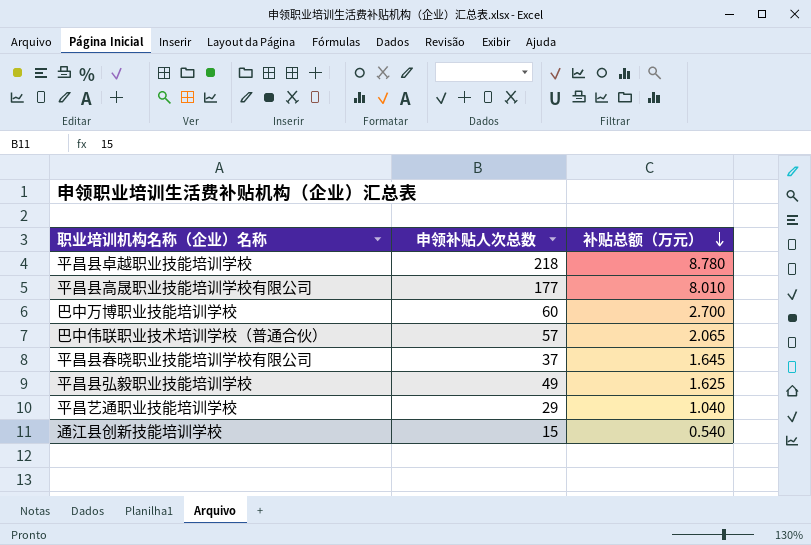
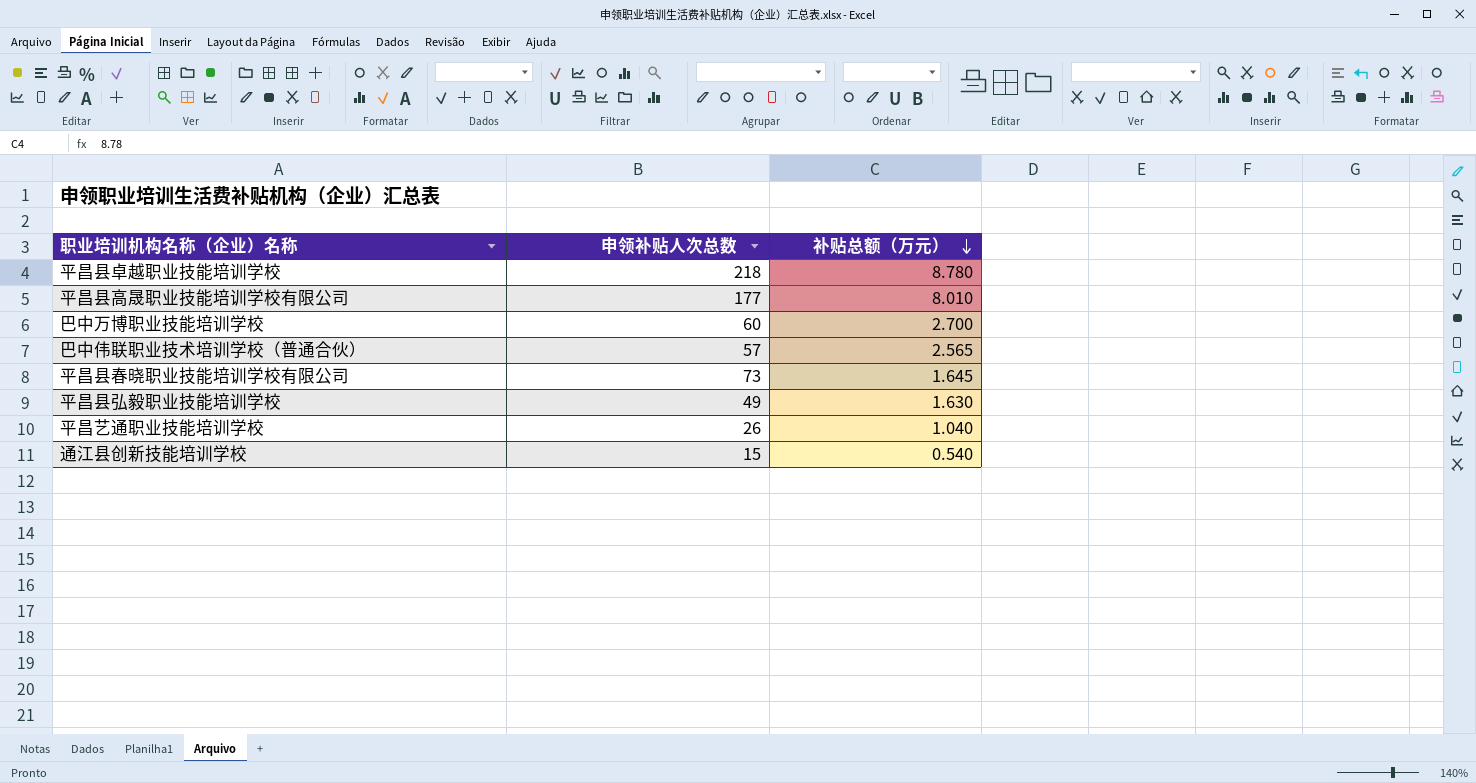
巴中伟联职业技术培训学校（普通合伙） | 补贴总额（万元）: 2.065 -> 2.565
平昌县春晓职业技能培训学校有限公司 | 申领补贴人次总数: 37 -> 73
平昌县弘毅职业技能培训学校 | 补贴总额（万元）: 1.625 -> 1.630
平昌艺通职业技能培训学校 | 申领补贴人次总数: 29 -> 26

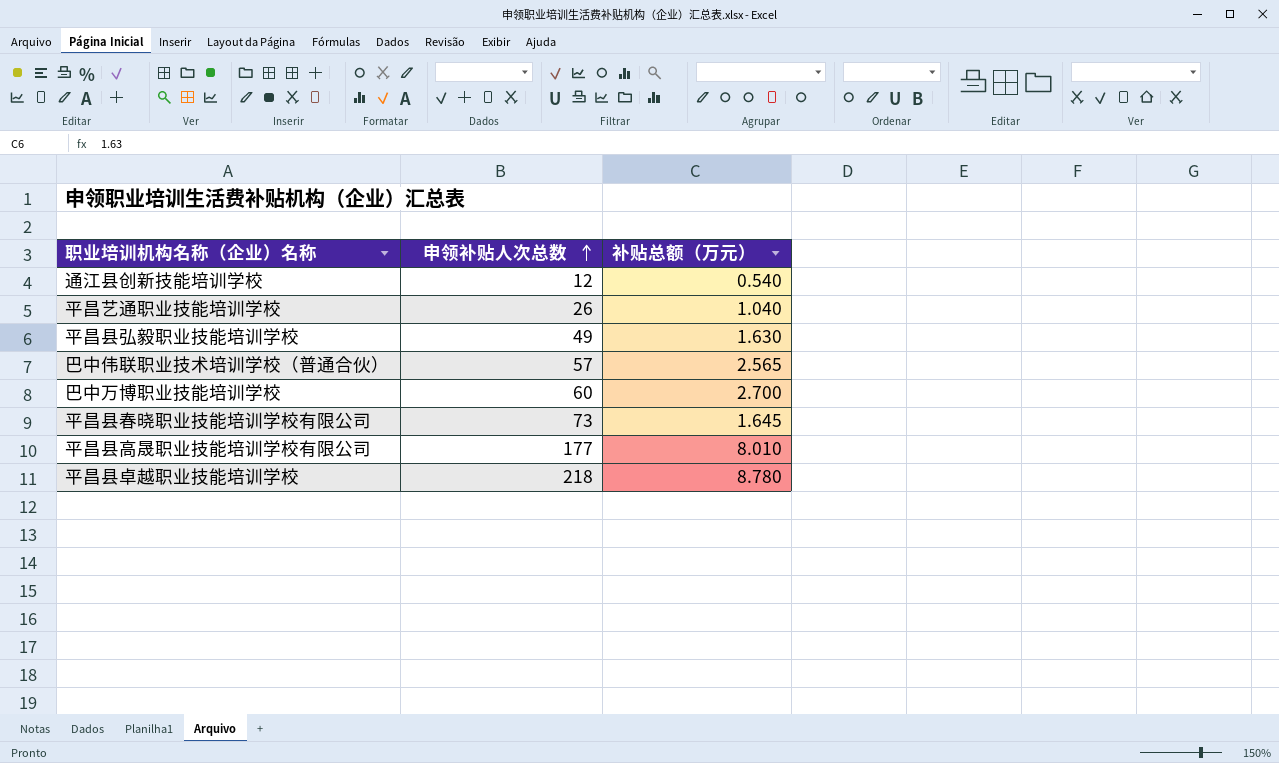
row order: 补贴总额（万元） descending -> 申领补贴人次总数 ascending
通江县创新技能培训学校 | 申领补贴人次总数: 15 -> 12

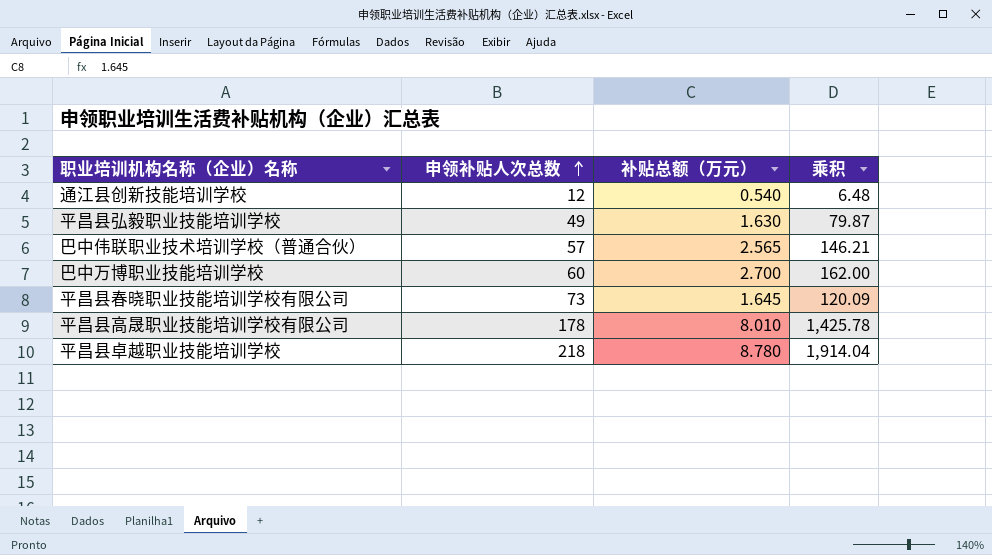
column 乘积 | formula: none -> [申领补贴人次总数] * [补贴总额（万元）]
row 平昌艺通职业技能培训学校: 26 | 1.040 -> none
平昌县高晟职业技能培训学校有限公司 | 申领补贴人次总数: 177 -> 178

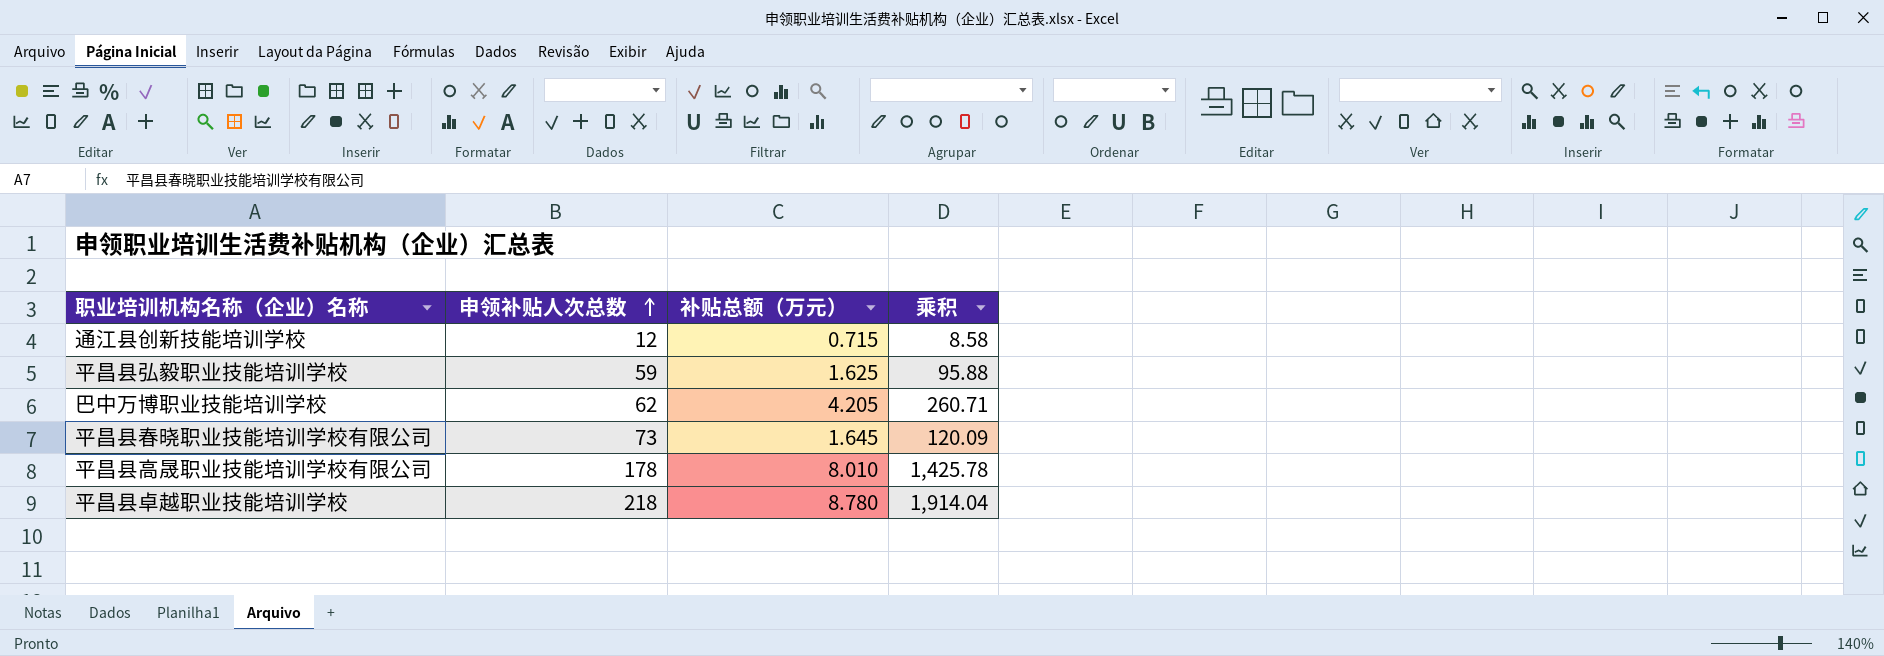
row 巴中伟联职业技术培训学校（普通合伙）: 57 | 2.565 | 146.21 -> none
通江县创新技能培训学校 | 补贴总额（万元）: 0.540 -> 0.715
通江县创新技能培训学校 | 乘积: 6.48 -> 8.58
平昌县弘毅职业技能培训学校 | 申领补贴人次总数: 49 -> 59
平昌县弘毅职业技能培训学校 | 补贴总额（万元）: 1.630 -> 1.625
平昌县弘毅职业技能培训学校 | 乘积: 79.87 -> 95.88
巴中万博职业技能培训学校 | 申领补贴人次总数: 60 -> 62
巴中万博职业技能培训学校 | 补贴总额（万元）: 2.700 -> 4.205
巴中万博职业技能培训学校 | 乘积: 162.00 -> 260.71

